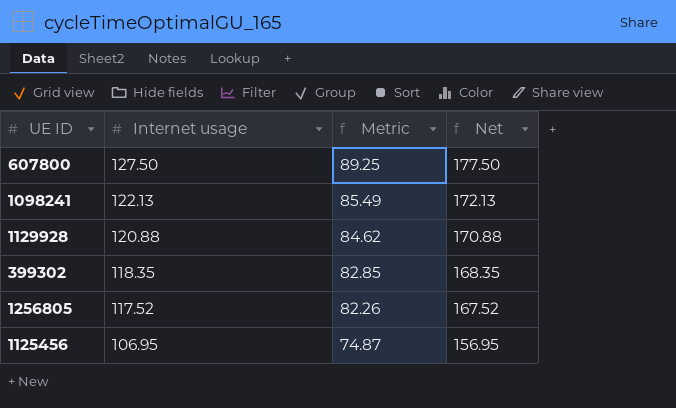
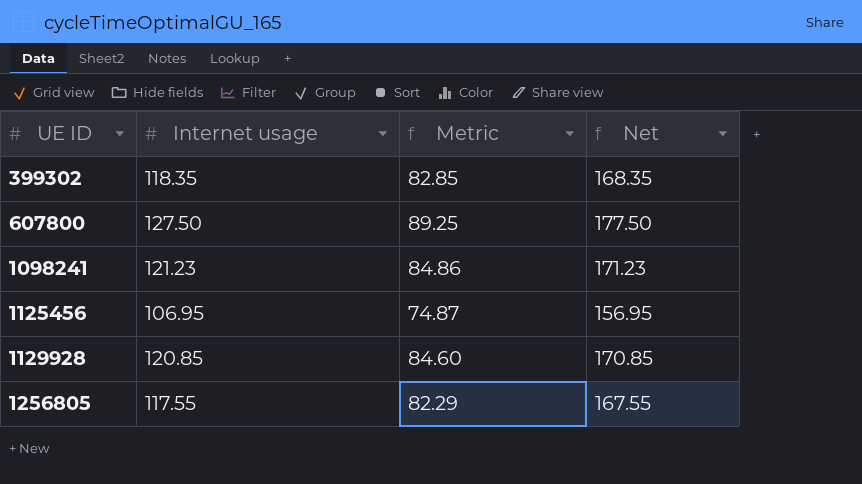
row order: Internet usage descending -> UE ID ascending
1098241 | Internet usage: 122.13 -> 121.23
1098241 | Metric: 85.49 -> 84.86
1098241 | Net: 172.13 -> 171.23
1129928 | Internet usage: 120.88 -> 120.85
1129928 | Metric: 84.62 -> 84.60
1129928 | Net: 170.88 -> 170.85
1256805 | Internet usage: 117.52 -> 117.55
1256805 | Metric: 82.26 -> 82.29
1256805 | Net: 167.52 -> 167.55

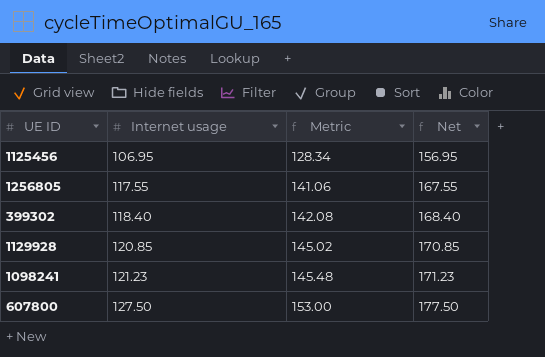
row order: UE ID ascending -> Internet usage ascending
column Metric | formula: [Internet usage] * 0.7 -> [Internet usage] * 1.2
399302 | Internet usage: 118.35 -> 118.40
399302 | Net: 168.35 -> 168.40

